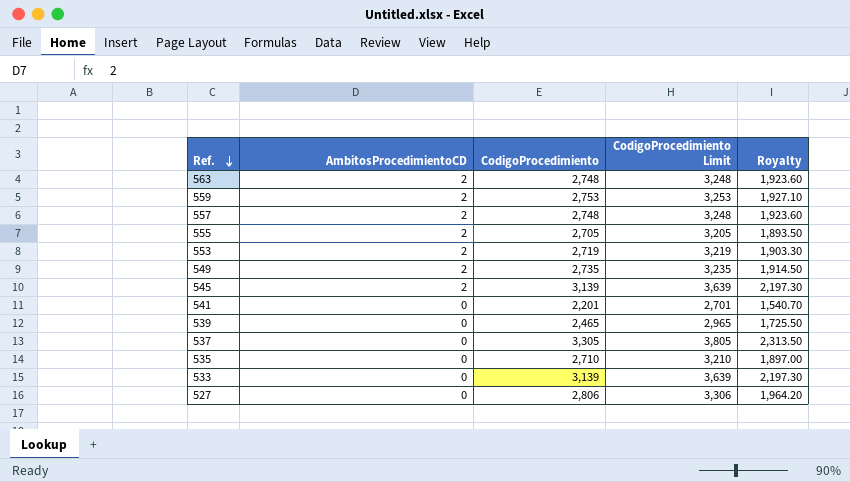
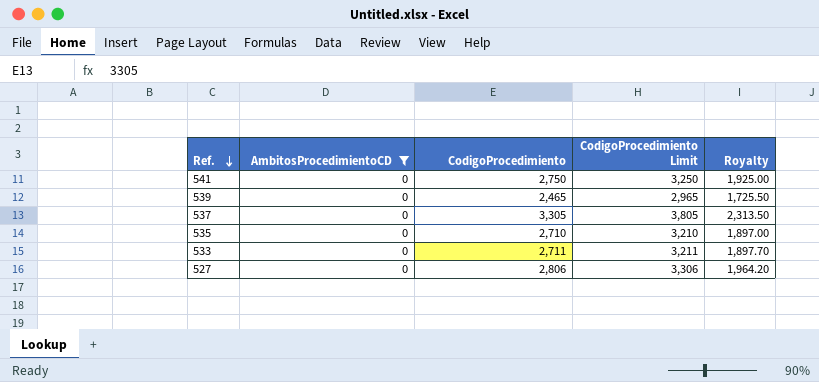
filter: none -> AmbitosProcedimientoCD = 0
541 | CodigoProcedimiento: 2,201 -> 2,750
541 | CodigoProcedimiento Limit: 2,701 -> 3,250
541 | Royalty: 1,540.70 -> 1,925.00
533 | CodigoProcedimiento: 3,139 -> 2,711
533 | CodigoProcedimiento Limit: 3,639 -> 3,211
533 | Royalty: 2,197.30 -> 1,897.70

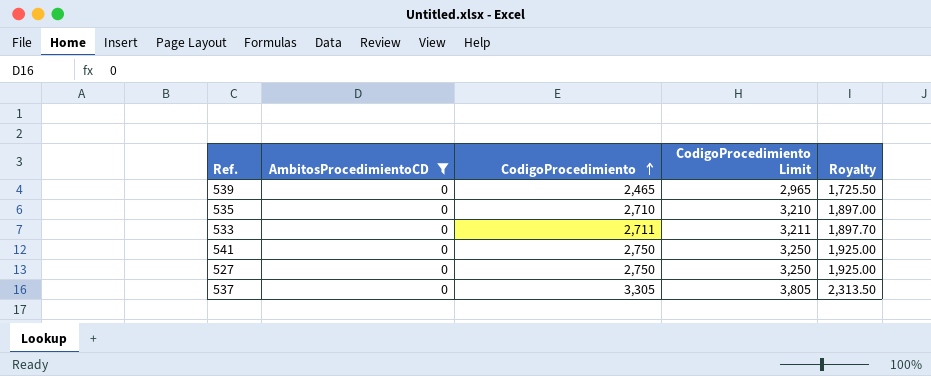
row order: Ref. descending -> CodigoProcedimiento ascending
527 | CodigoProcedimiento: 2,806 -> 2,750
527 | CodigoProcedimiento Limit: 3,306 -> 3,250
527 | Royalty: 1,964.20 -> 1,925.00

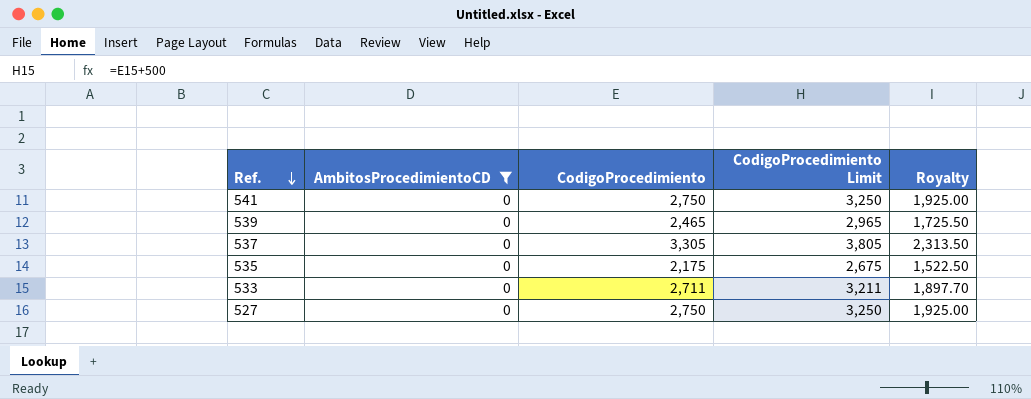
row order: CodigoProcedimiento ascending -> Ref. descending
535 | CodigoProcedimiento: 2,710 -> 2,175
535 | CodigoProcedimiento Limit: 3,210 -> 2,675
535 | Royalty: 1,897.00 -> 1,522.50

